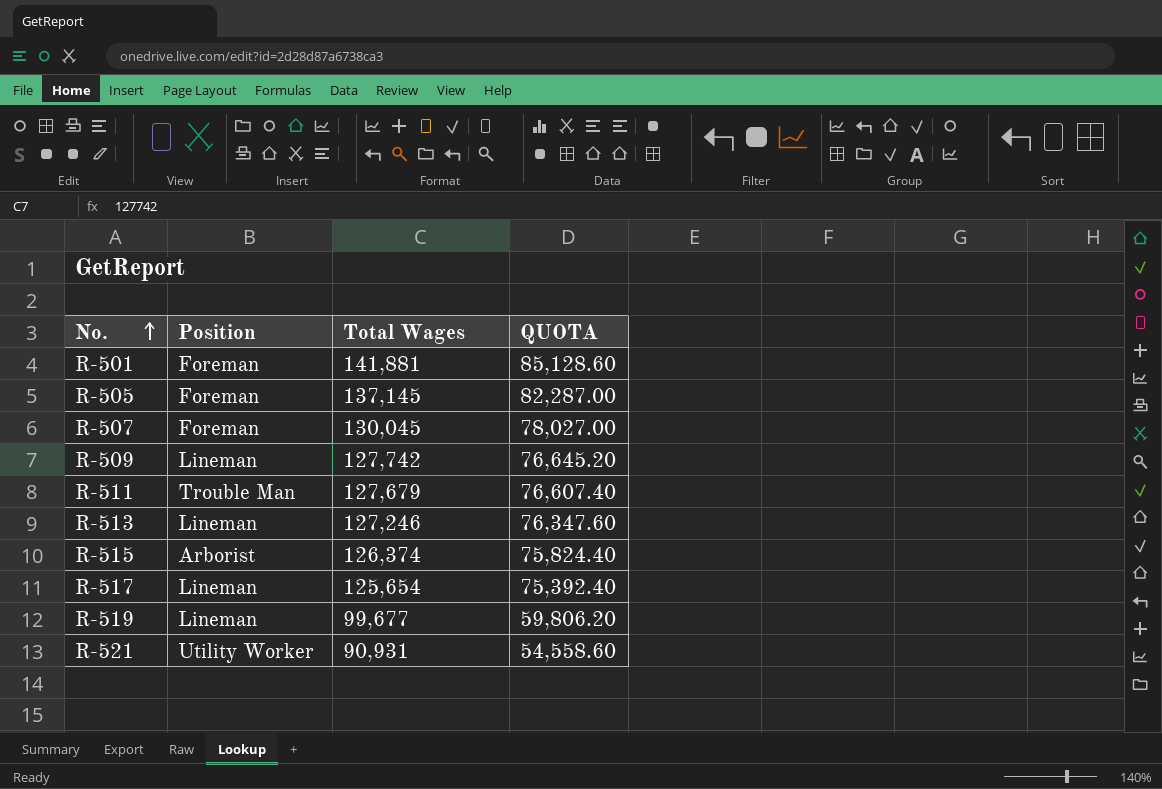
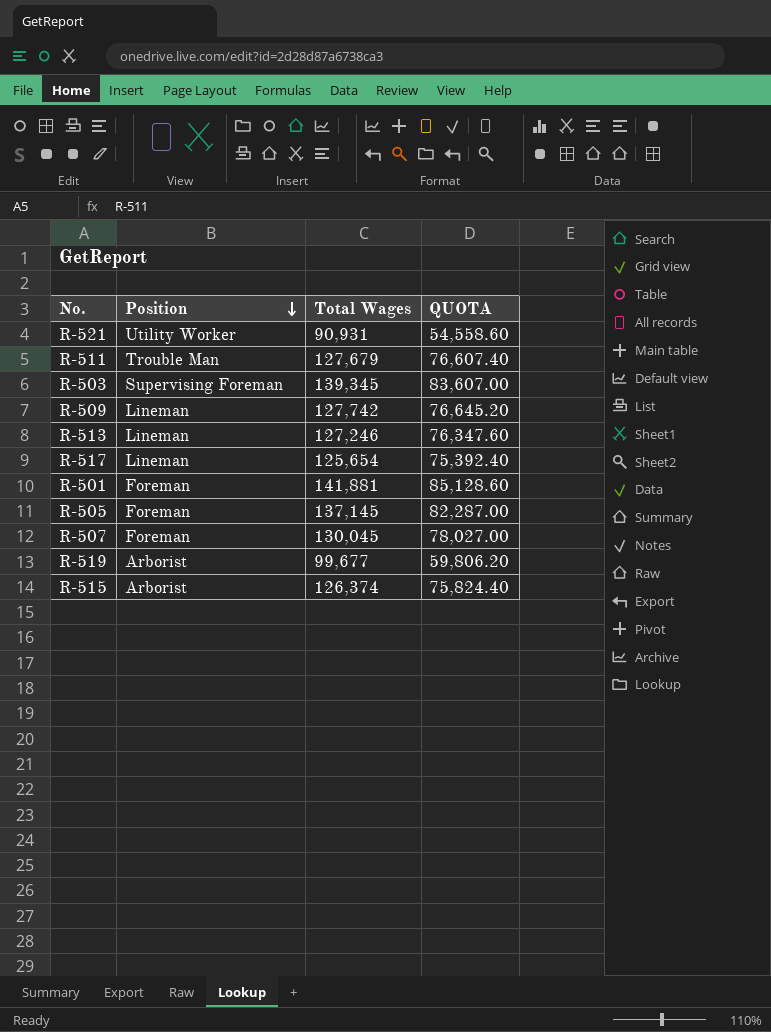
row order: No. ascending -> Position descending
row R-503: none -> Supervising Foreman | 139,345 | 83,607.00
R-519 | Position: Lineman -> Arborist

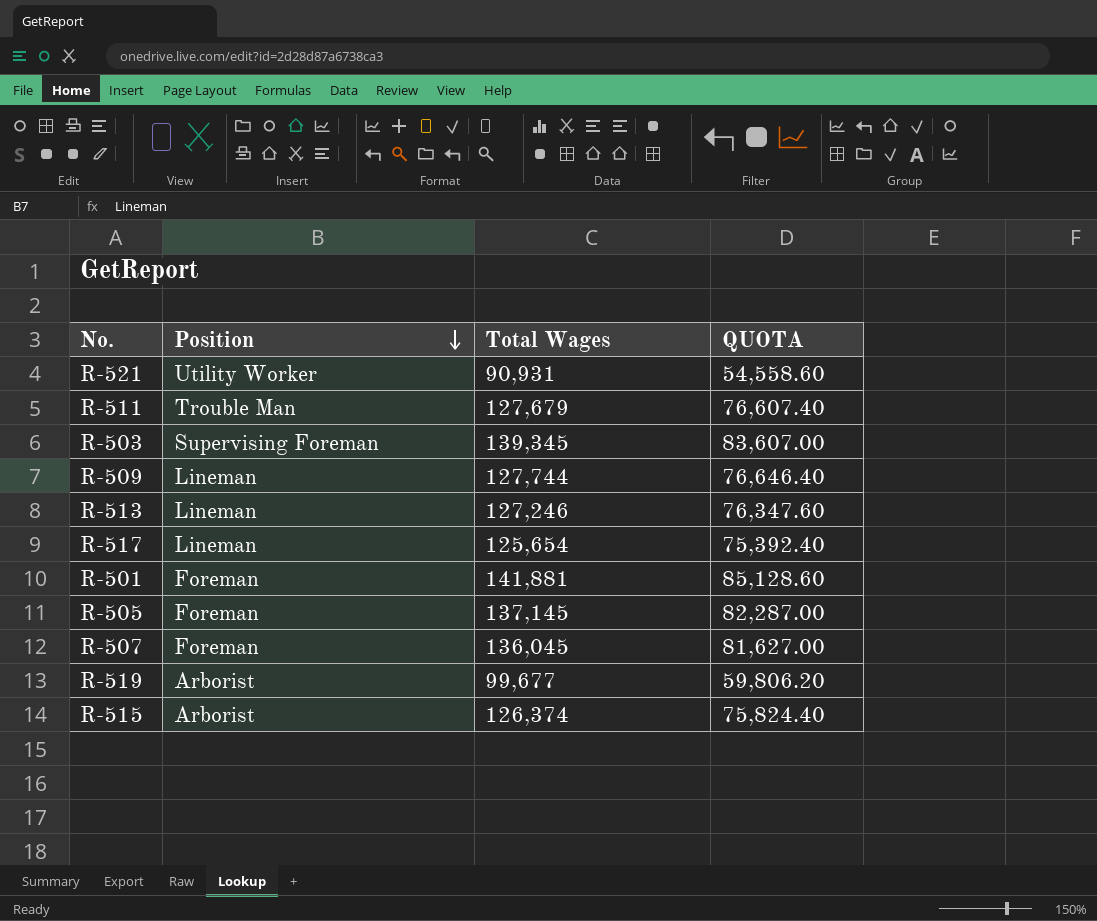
R-509 | Total Wages: 127,742 -> 127,744
R-509 | QUOTA: 76,645.20 -> 76,646.40
R-507 | Total Wages: 130,045 -> 136,045
R-507 | QUOTA: 78,027.00 -> 81,627.00

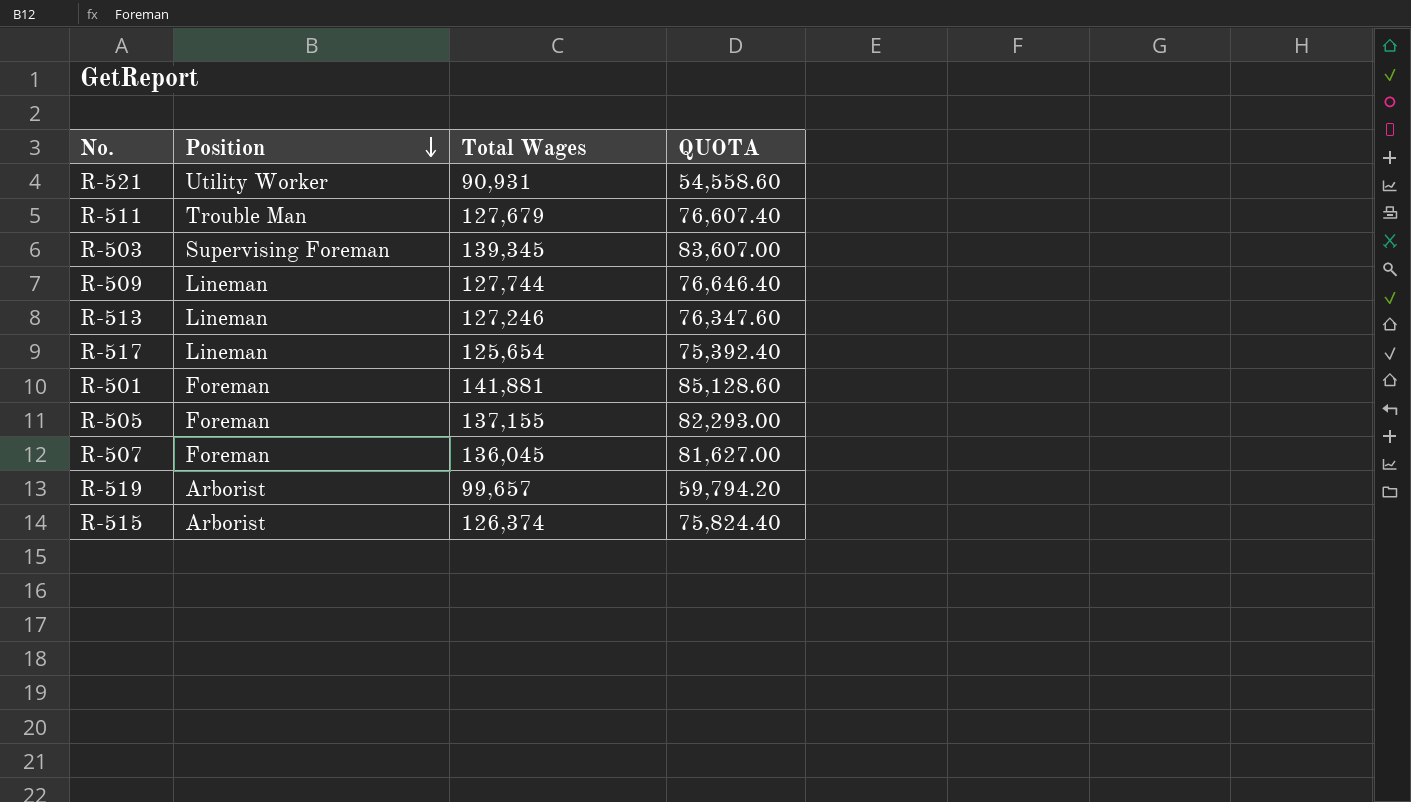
R-505 | Total Wages: 137,145 -> 137,155
R-505 | QUOTA: 82,287.00 -> 82,293.00
R-519 | Total Wages: 99,677 -> 99,657
R-519 | QUOTA: 59,806.20 -> 59,794.20

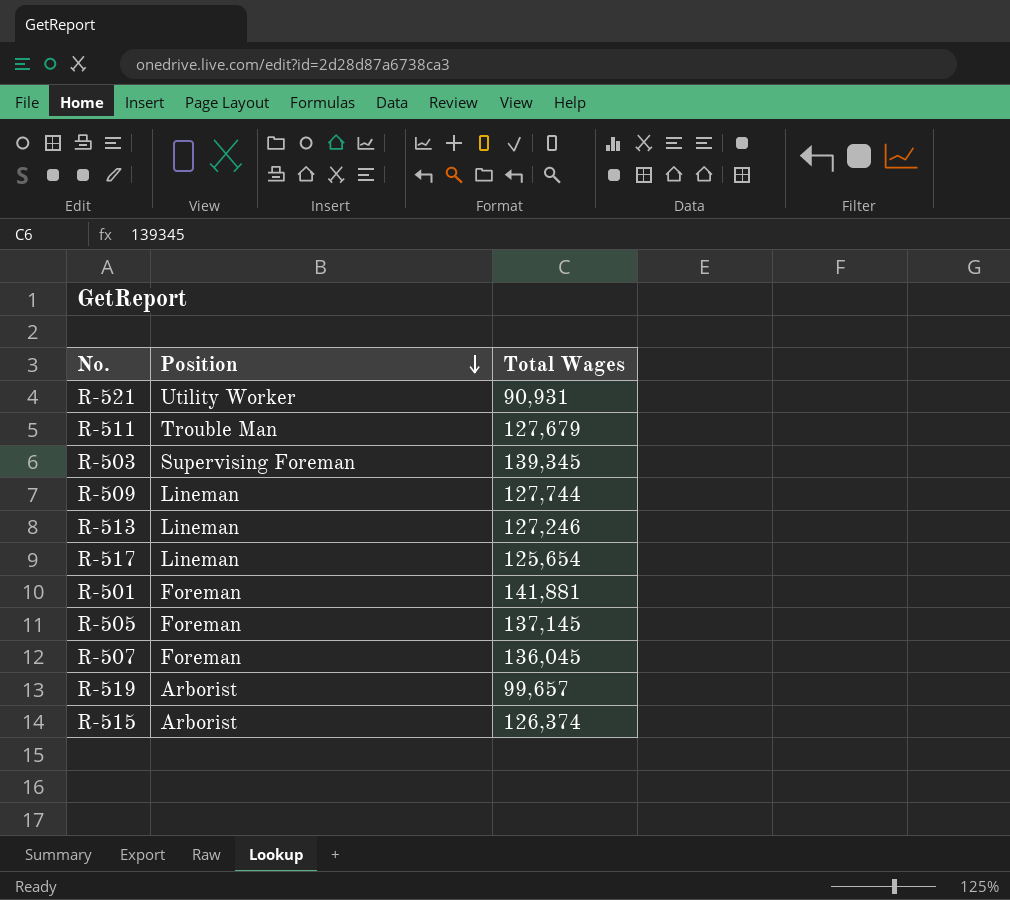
column QUOTA | formula: [Total Wages] * 0.6 -> none
R-505 | Total Wages: 137,155 -> 137,145

